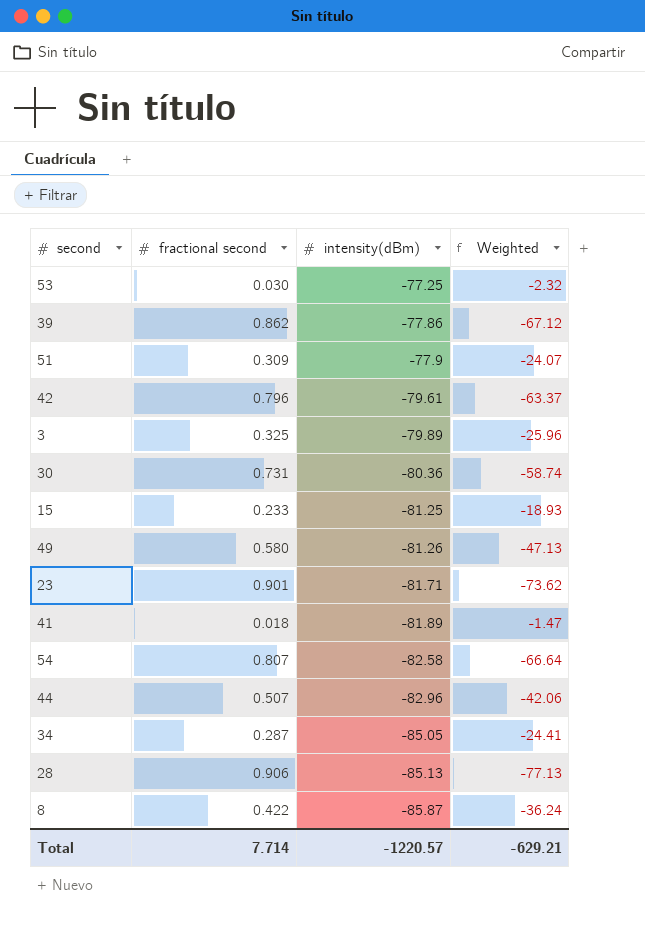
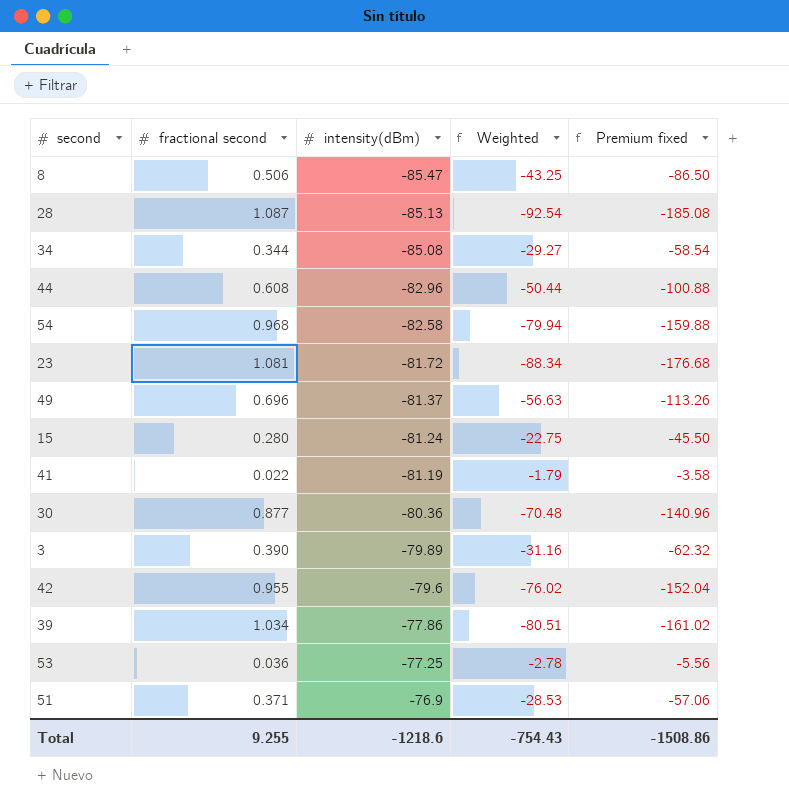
row order: intensity(dBm) descending -> intensity(dBm) ascending
column Premium fixed | formula: none -> [Weighted] * 2
8 | fractional second: 0.422 -> 0.506
8 | intensity(dBm): -85.87 -> -85.47
8 | Weighted: -36.24 -> -43.25
28 | fractional second: 0.906 -> 1.087
28 | Weighted: -77.13 -> -92.54
34 | fractional second: 0.287 -> 0.344
34 | intensity(dBm): -85.05 -> -85.08
34 | Weighted: -24.41 -> -29.27
44 | fractional second: 0.507 -> 0.608
44 | Weighted: -42.06 -> -50.44
54 | fractional second: 0.807 -> 0.968
54 | Weighted: -66.64 -> -79.94
23 | fractional second: 0.901 -> 1.081
23 | intensity(dBm): -81.71 -> -81.72
23 | Weighted: -73.62 -> -88.34
49 | fractional second: 0.580 -> 0.696
49 | intensity(dBm): -81.26 -> -81.37
49 | Weighted: -47.13 -> -56.63
15 | fractional second: 0.233 -> 0.280
15 | intensity(dBm): -81.25 -> -81.24
15 | Weighted: -18.93 -> -22.75
41 | fractional second: 0.018 -> 0.022
41 | intensity(dBm): -81.89 -> -81.19
41 | Weighted: -1.47 -> -1.79
30 | fractional second: 0.731 -> 0.877
30 | Weighted: -58.74 -> -70.48
3 | fractional second: 0.325 -> 0.390
3 | Weighted: -25.96 -> -31.16
42 | fractional second: 0.796 -> 0.955
42 | intensity(dBm): -79.61 -> -79.6
42 | Weighted: -63.37 -> -76.02
39 | fractional second: 0.862 -> 1.034
39 | Weighted: -67.12 -> -80.51
53 | fractional second: 0.030 -> 0.036
53 | Weighted: -2.32 -> -2.78
51 | fractional second: 0.309 -> 0.371
51 | intensity(dBm): -77.9 -> -76.9
51 | Weighted: -24.07 -> -28.53
Total | fractional second: 7.714 -> 9.255
Total | intensity(dBm): -1220.57 -> -1218.6
Total | Weighted: -629.21 -> -754.43

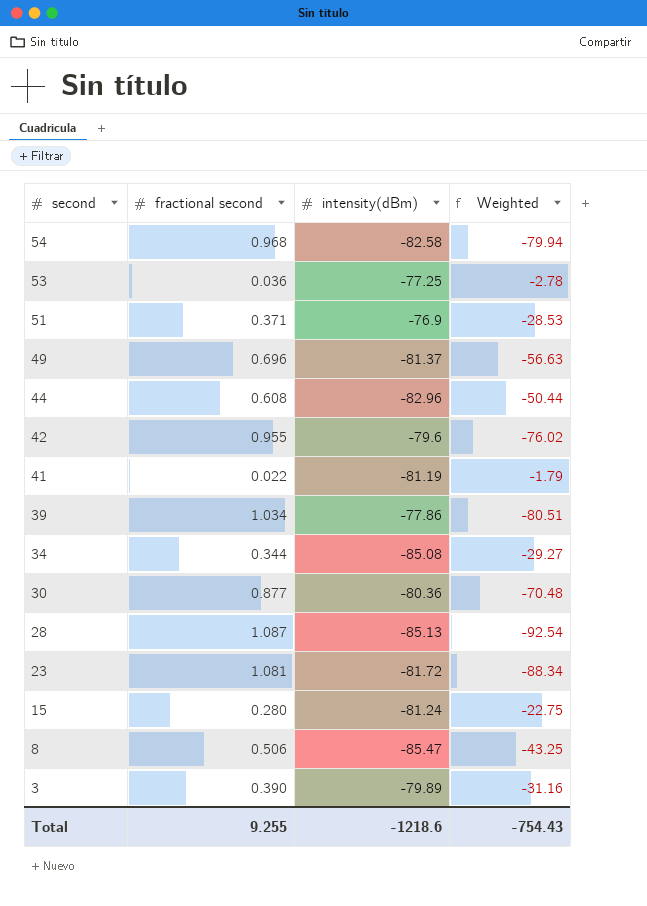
row order: intensity(dBm) ascending -> second descending
column Premium fixed | formula: [Weighted] * 2 -> none

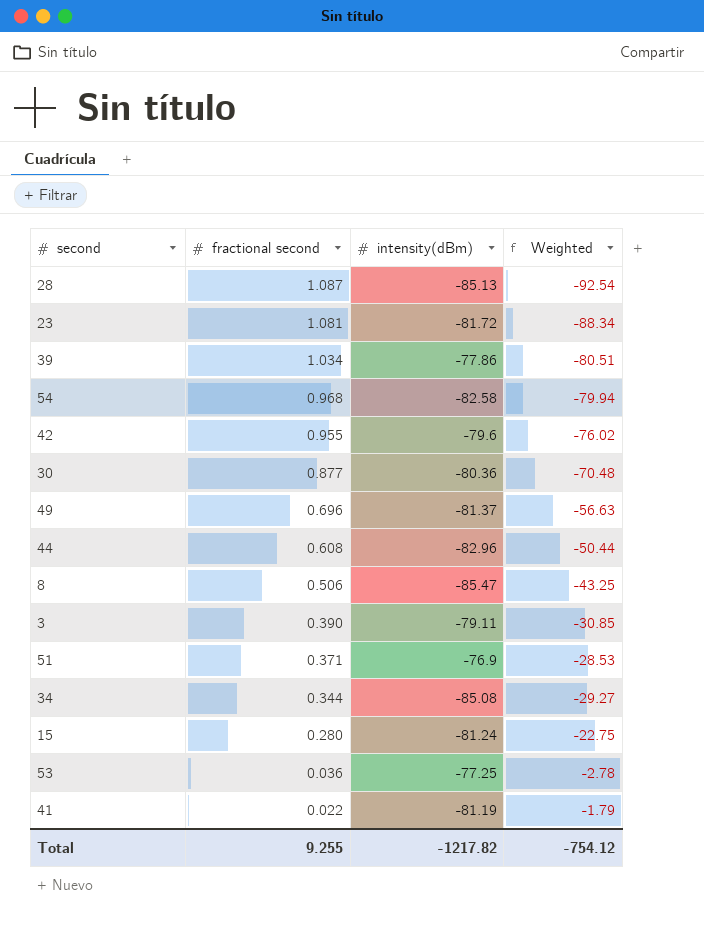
row order: second descending -> fractional second descending
3 | intensity(dBm): -79.89 -> -79.11
3 | Weighted: -31.16 -> -30.85
Total | intensity(dBm): -1218.6 -> -1217.82
Total | Weighted: -754.43 -> -754.12

